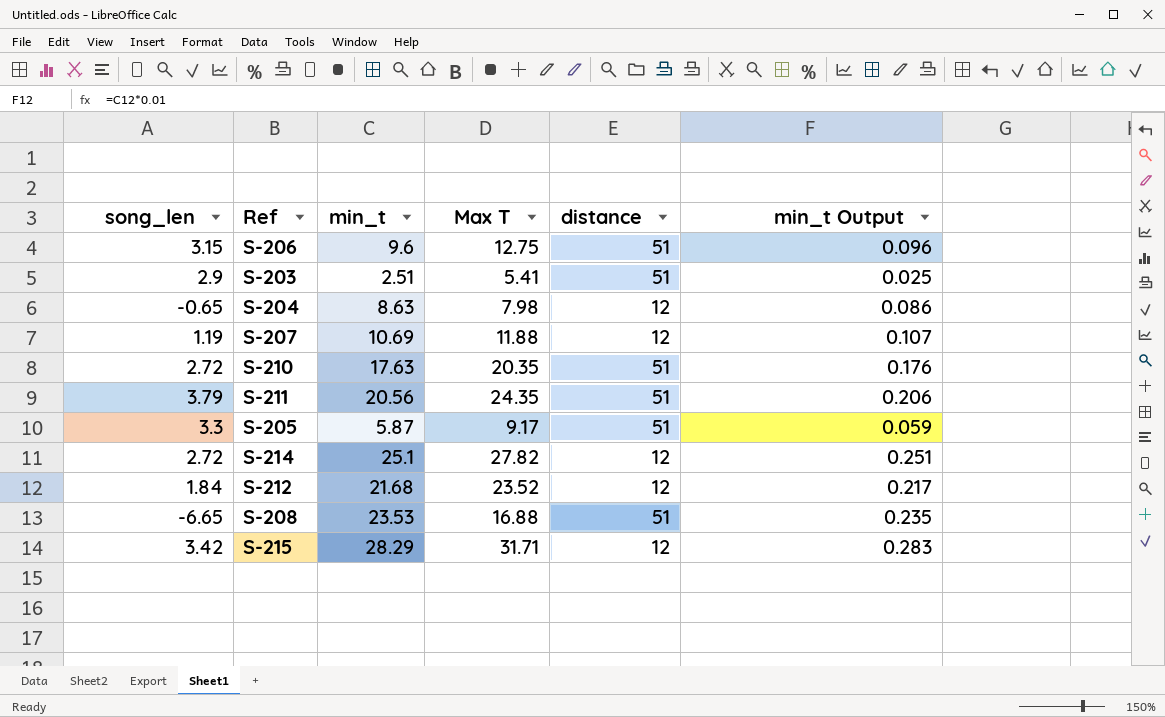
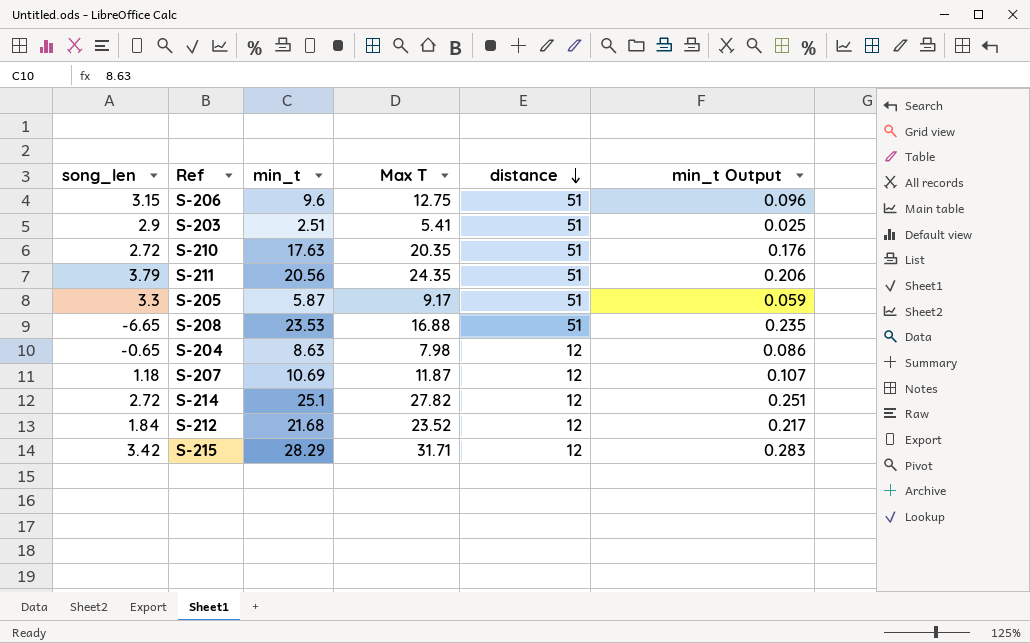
row order: none -> distance descending
S-207 | song_len: 1.19 -> 1.18
S-207 | Max T: 11.88 -> 11.87

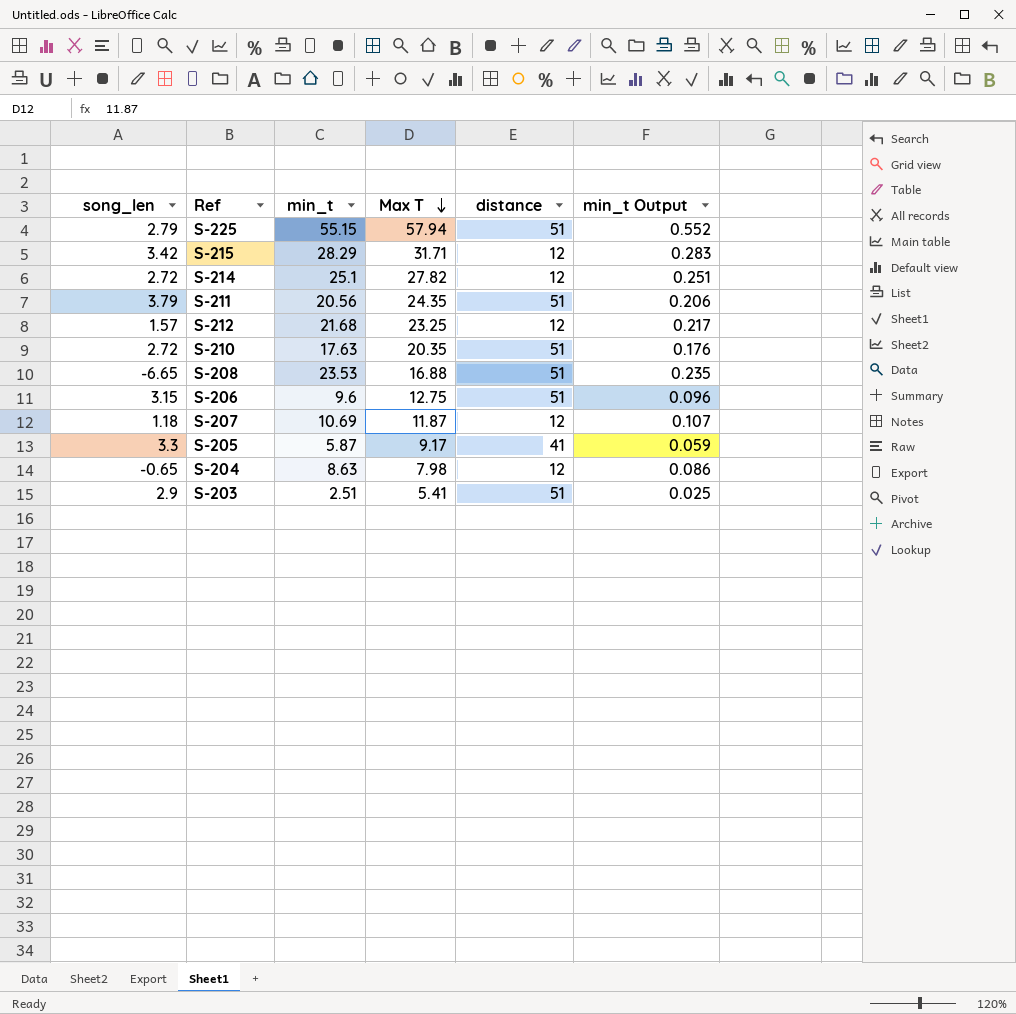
row order: distance descending -> Max T descending
row S-225: none -> 2.79 | 55.15 | 57.94 | 51 | 0.552
S-212 | song_len: 1.84 -> 1.57
S-212 | Max T: 23.52 -> 23.25
S-205 | distance: 51 -> 41

